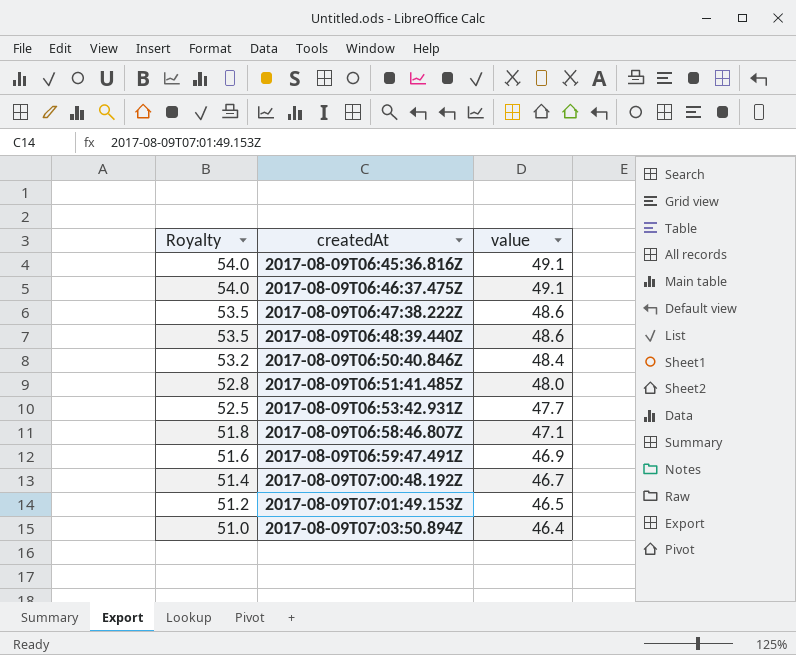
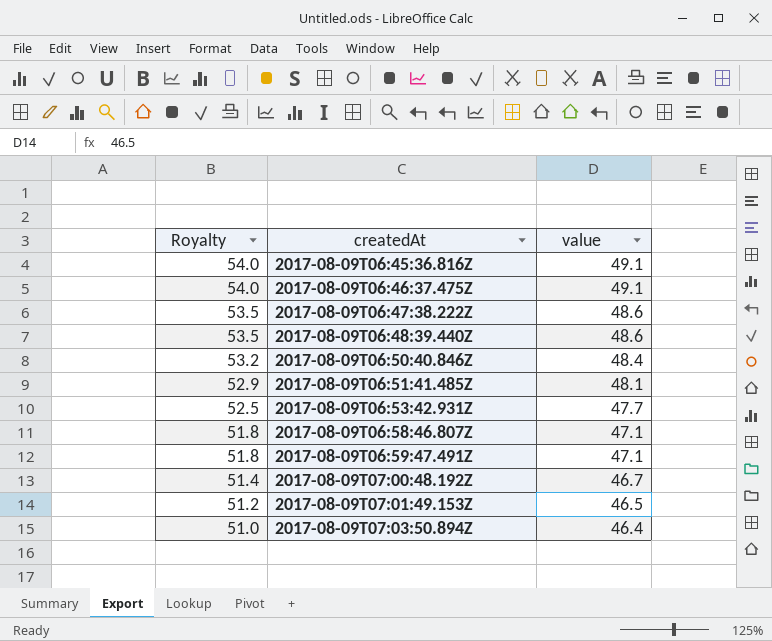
2017-08-09T06:51:41.485Z | Royalty: 52.8 -> 52.9
2017-08-09T06:51:41.485Z | value: 48.0 -> 48.1
2017-08-09T06:59:47.491Z | Royalty: 51.6 -> 51.8
2017-08-09T06:59:47.491Z | value: 46.9 -> 47.1

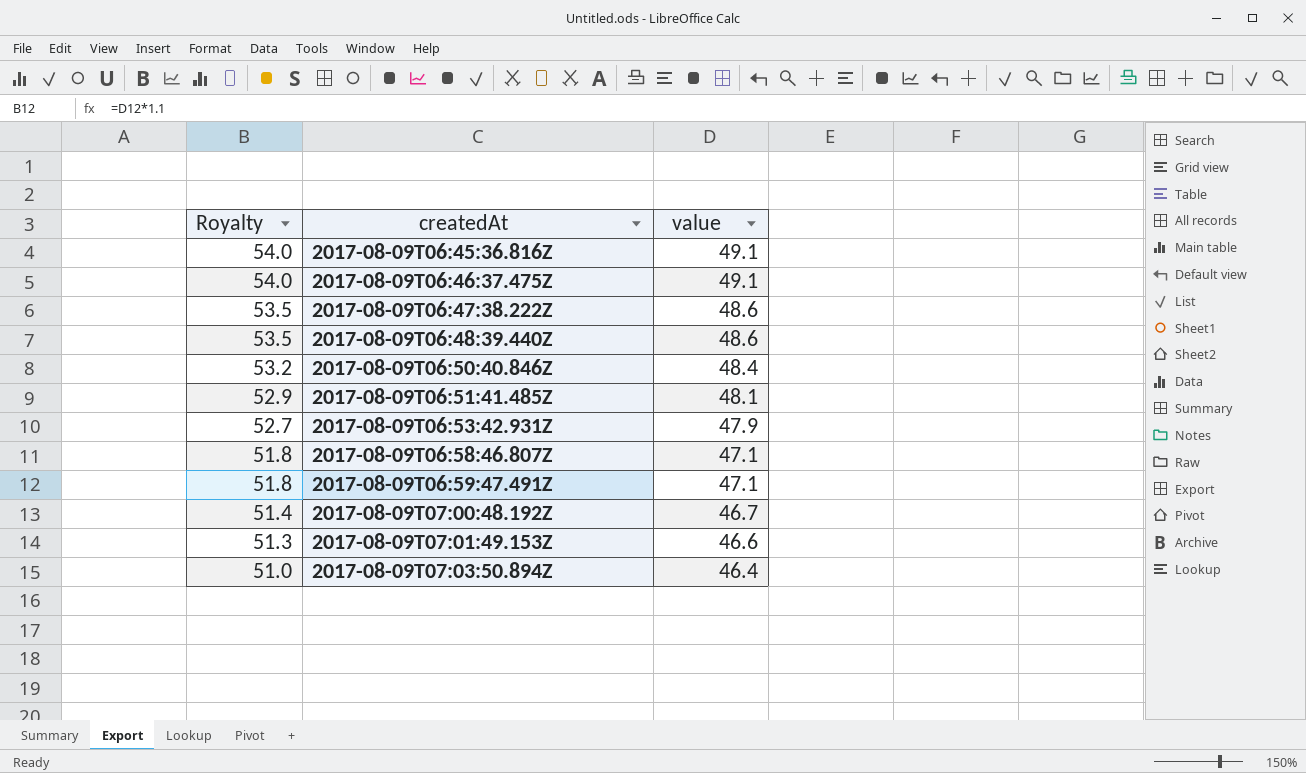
2017-08-09T06:53:42.931Z | Royalty: 52.5 -> 52.7
2017-08-09T06:53:42.931Z | value: 47.7 -> 47.9
2017-08-09T07:01:49.153Z | Royalty: 51.2 -> 51.3
2017-08-09T07:01:49.153Z | value: 46.5 -> 46.6

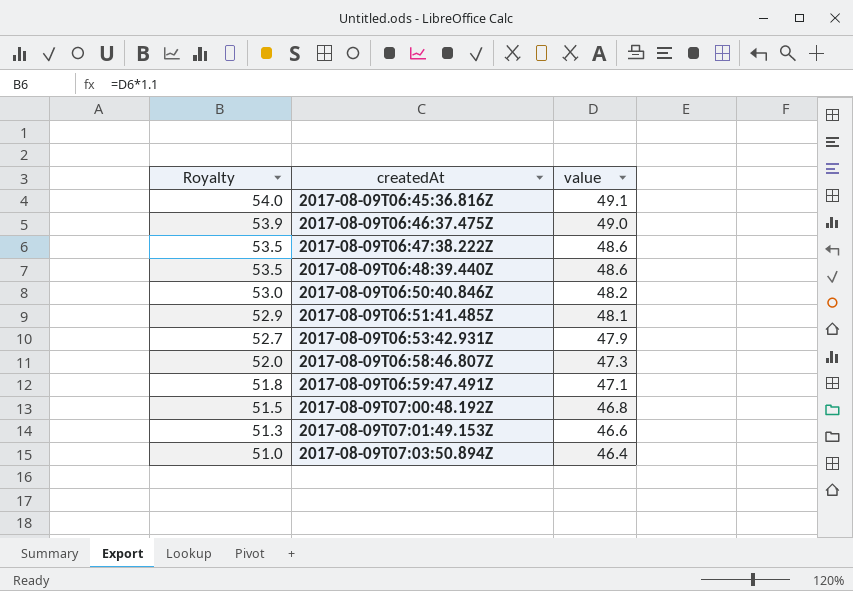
2017-08-09T06:46:37.475Z | Royalty: 54.0 -> 53.9
2017-08-09T06:46:37.475Z | value: 49.1 -> 49.0
2017-08-09T06:50:40.846Z | Royalty: 53.2 -> 53.0
2017-08-09T06:50:40.846Z | value: 48.4 -> 48.2
2017-08-09T06:58:46.807Z | Royalty: 51.8 -> 52.0
2017-08-09T06:58:46.807Z | value: 47.1 -> 47.3
2017-08-09T07:00:48.192Z | Royalty: 51.4 -> 51.5
2017-08-09T07:00:48.192Z | value: 46.7 -> 46.8

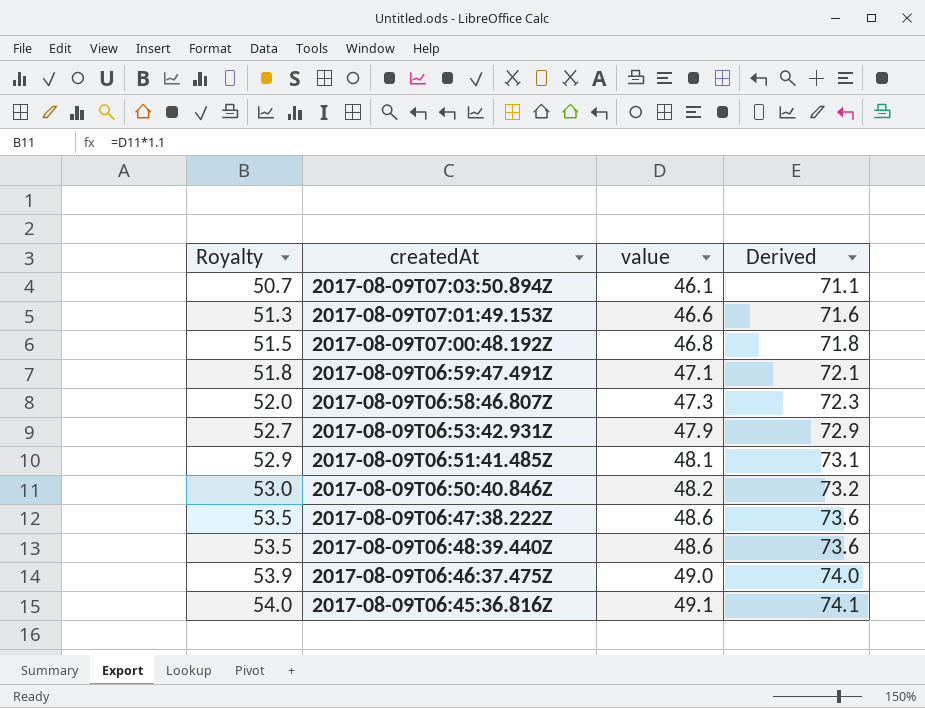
row order: Royalty descending -> Royalty ascending
column Derived | formula: none -> [value] + 25
2017-08-09T07:03:50.894Z | Royalty: 51.0 -> 50.7
2017-08-09T07:03:50.894Z | value: 46.4 -> 46.1

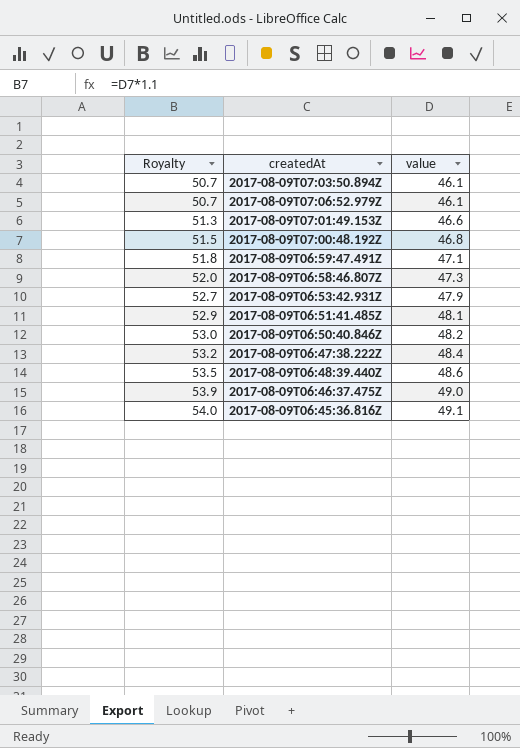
column Derived | formula: [value] + 25 -> none
row 2017-08-09T07:06:52.979Z: none -> 50.7 | 46.1
2017-08-09T06:47:38.222Z | Royalty: 53.5 -> 53.2
2017-08-09T06:47:38.222Z | value: 48.6 -> 48.4

